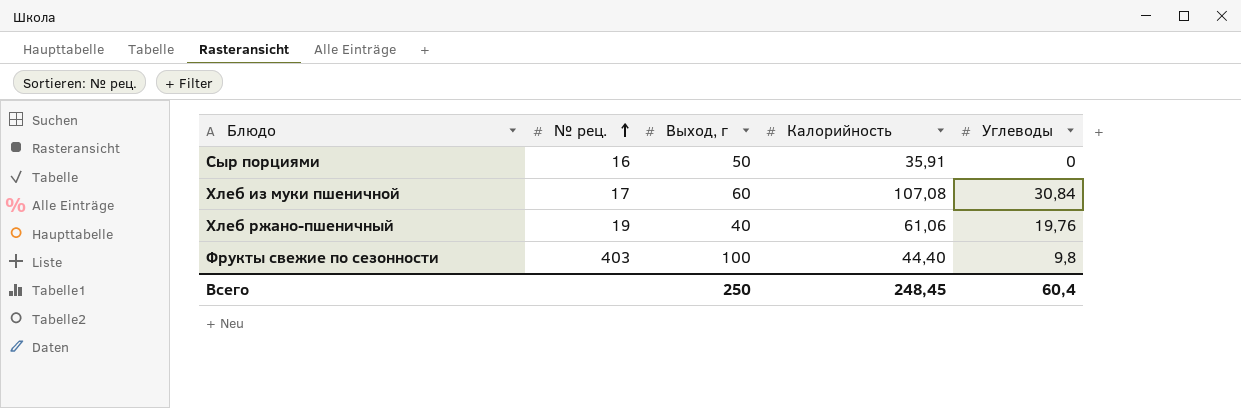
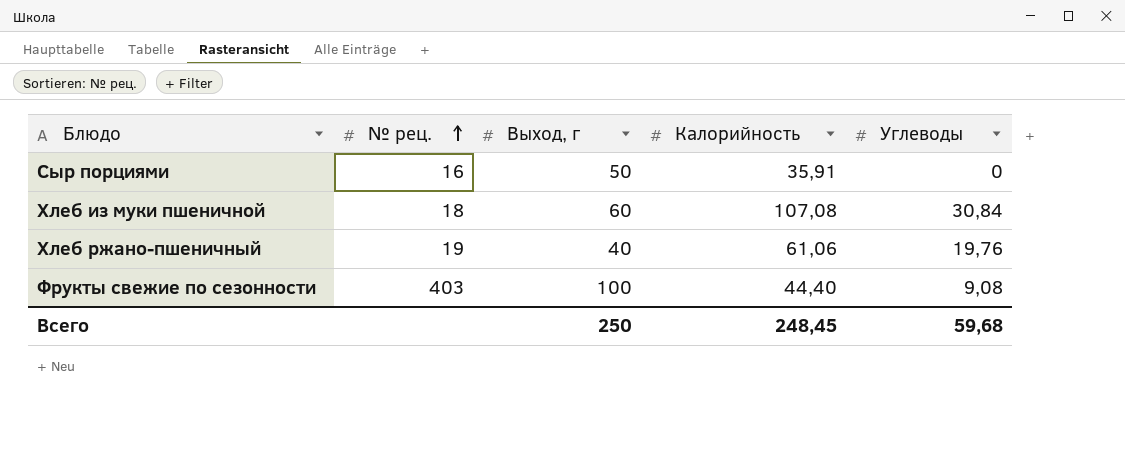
Хлеб из муки пшеничной | № рец.: 17 -> 18
Фрукты свежие по сезонности | Углеводы: 9,8 -> 9,08
Всего | Углеводы: 60,4 -> 59,68

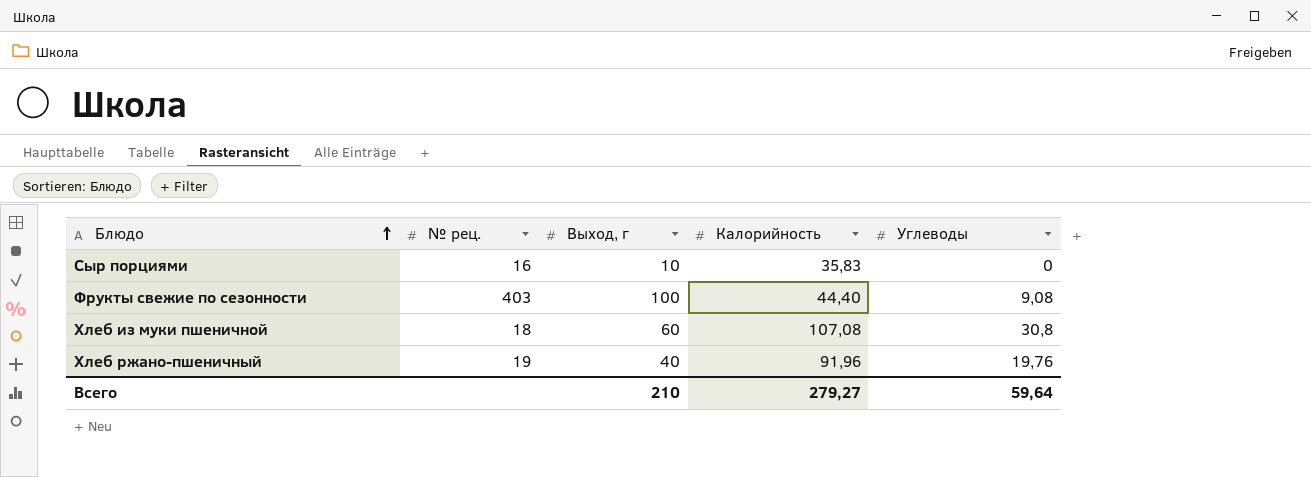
row order: № рец. ascending -> Блюдо ascending
Сыр порциями | Выход, г: 50 -> 10
Сыр порциями | Калорийность: 35,91 -> 35,83
Хлеб из муки пшеничной | Углеводы: 30,84 -> 30,8
Хлеб ржано-пшеничный | Калорийность: 61,06 -> 91,96
Всего | Выход, г: 250 -> 210
Всего | Калорийность: 248,45 -> 279,27
Всего | Углеводы: 59,68 -> 59,64

